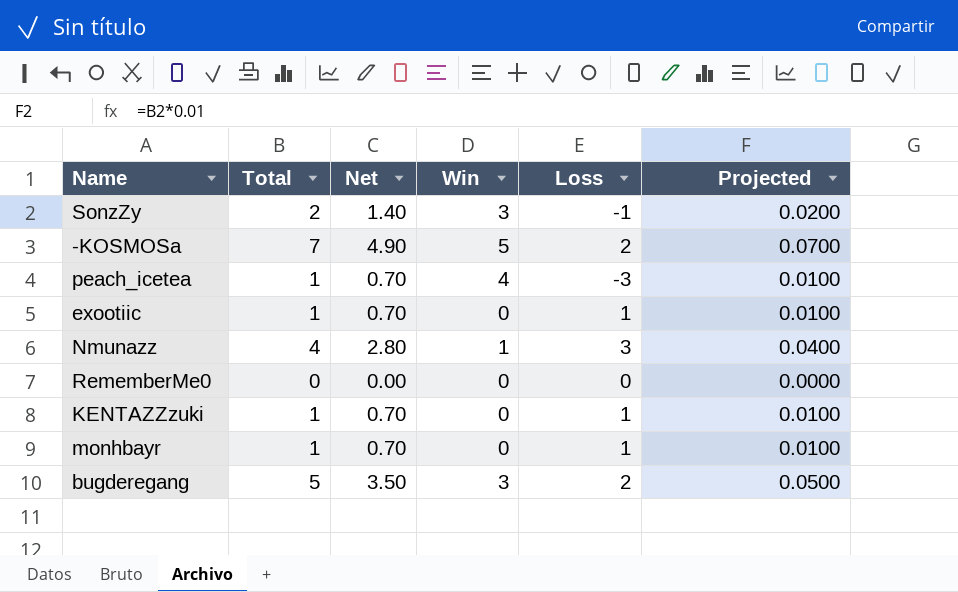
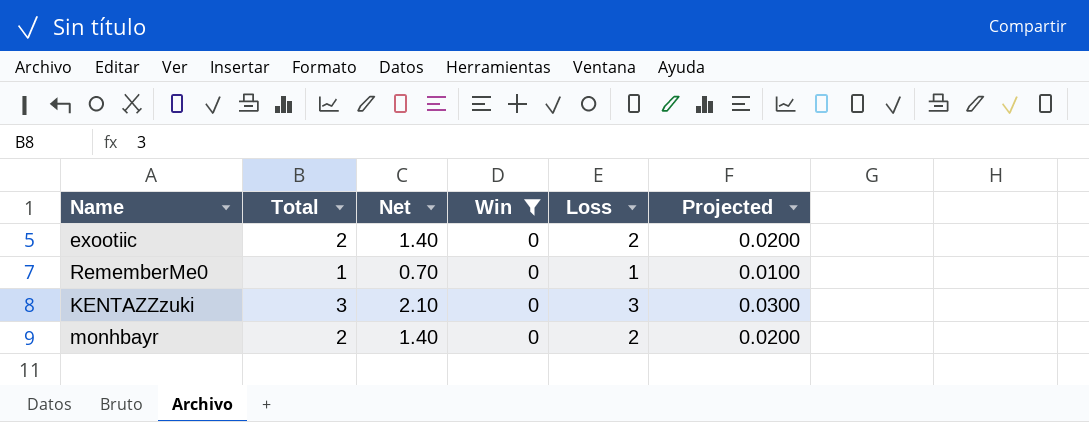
filter: none -> Win = 0
exootiic | Total: 1 -> 2
exootiic | Net: 0.70 -> 1.40
exootiic | Loss: 1 -> 2
exootiic | Projected: 0.0100 -> 0.0200
RememberMe0 | Total: 0 -> 1
RememberMe0 | Net: 0.00 -> 0.70
RememberMe0 | Loss: 0 -> 1
RememberMe0 | Projected: 0.0000 -> 0.0100
KENTAZZzuki | Total: 1 -> 3
KENTAZZzuki | Net: 0.70 -> 2.10
KENTAZZzuki | Loss: 1 -> 3
KENTAZZzuki | Projected: 0.0100 -> 0.0300
monhbayr | Total: 1 -> 2
monhbayr | Net: 0.70 -> 1.40
monhbayr | Loss: 1 -> 2
monhbayr | Projected: 0.0100 -> 0.0200

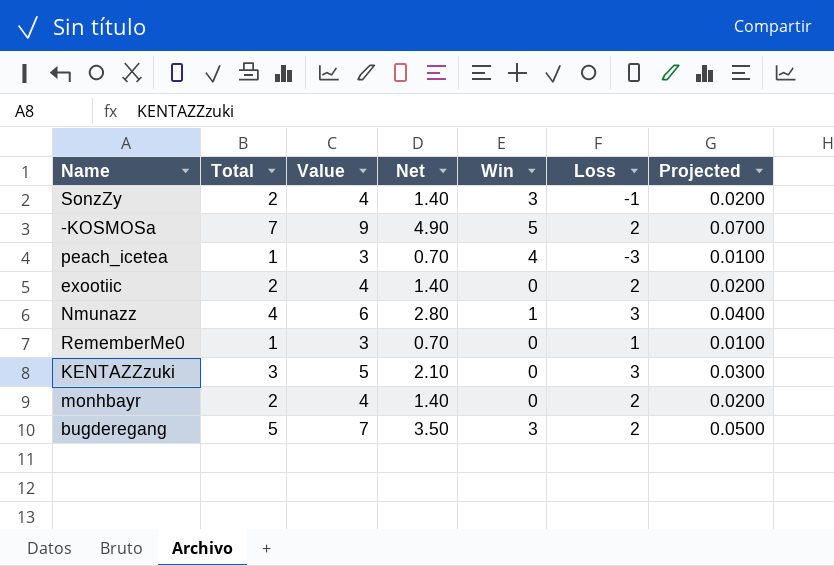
filter: Win = 0 -> none
column Value | formula: none -> [Total] + 2

